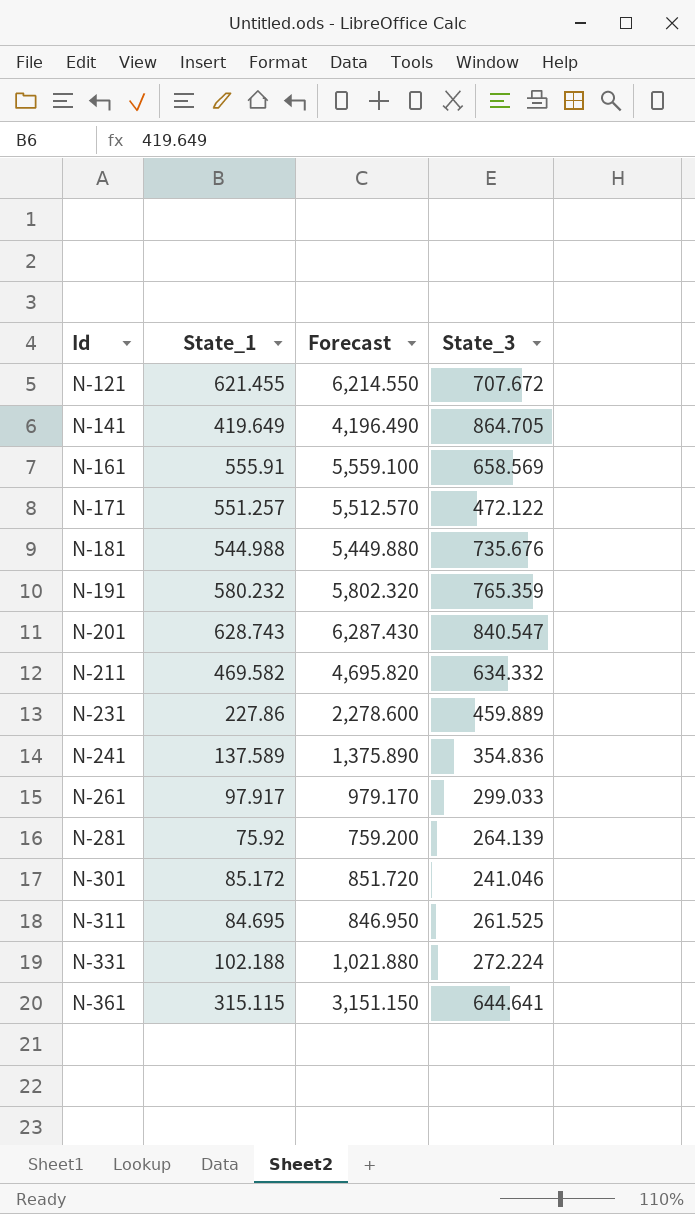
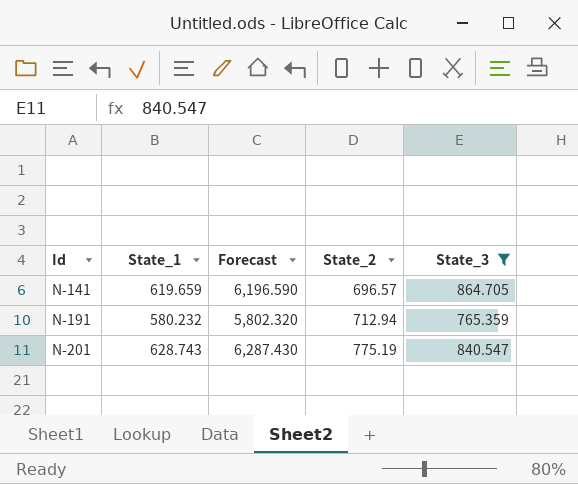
filter: none -> State_3 >= 765.359
column State_2 | position: none -> 4
N-141 | State_1: 419.649 -> 619.659
N-141 | Forecast: 4,196.490 -> 6,196.590

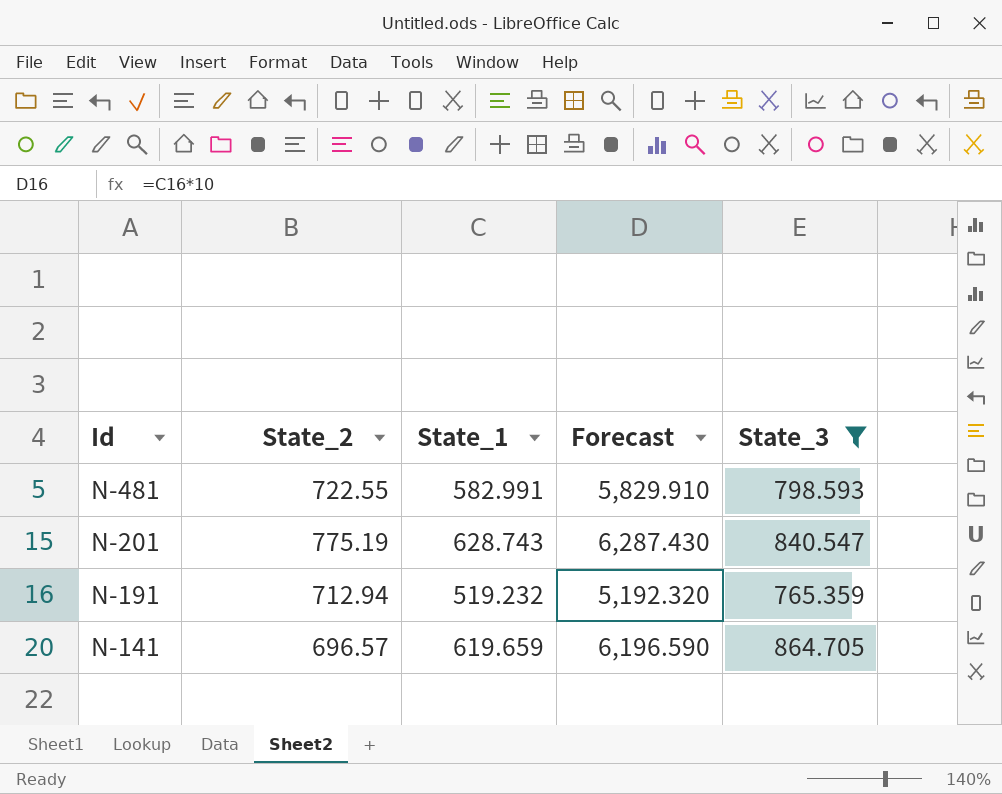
row order: Id ascending -> Id descending
column State_2 | position: 4 -> 2
row N-481: none -> 722.55 | 582.991 | 5,829.910 | 798.593
N-191 | State_1: 580.232 -> 519.232
N-191 | Forecast: 5,802.320 -> 5,192.320

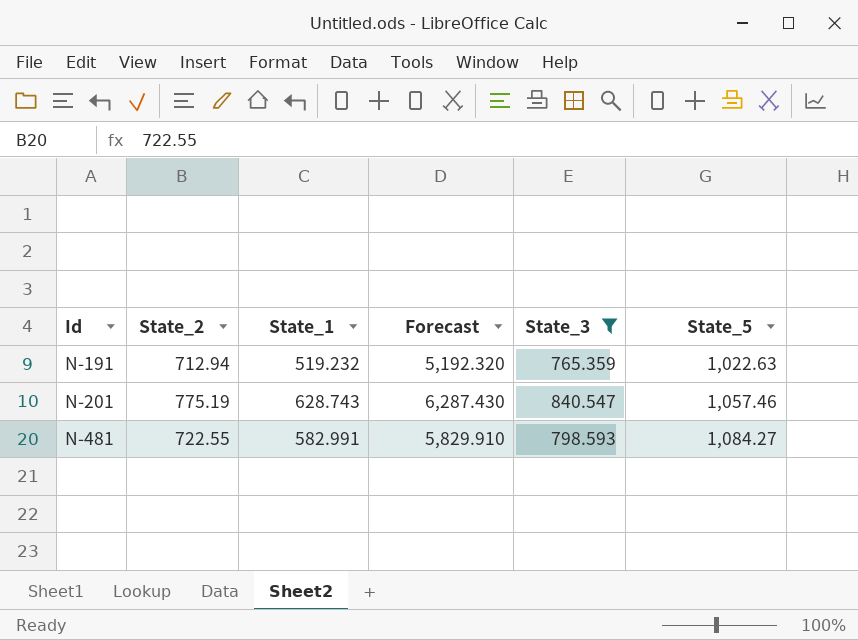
row order: Id descending -> Id ascending
column State_5 | position: none -> 6
row N-141: 696.57 | 619.659 | 6,196.590 | 864.705 -> none

